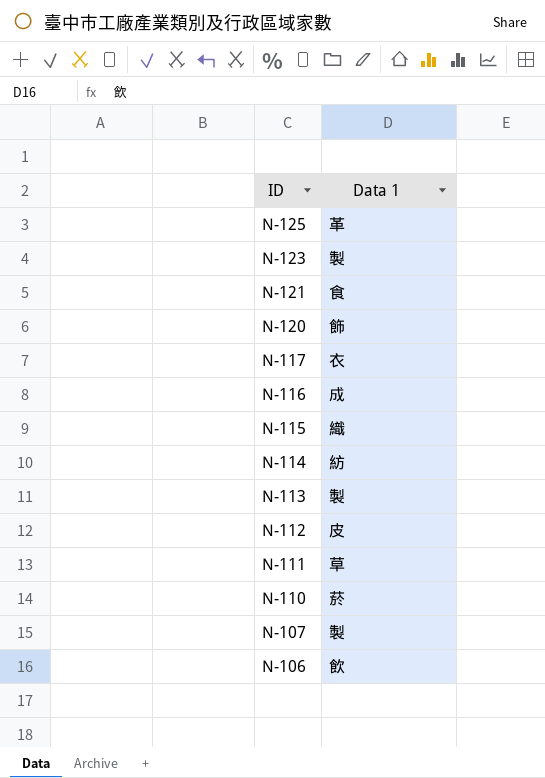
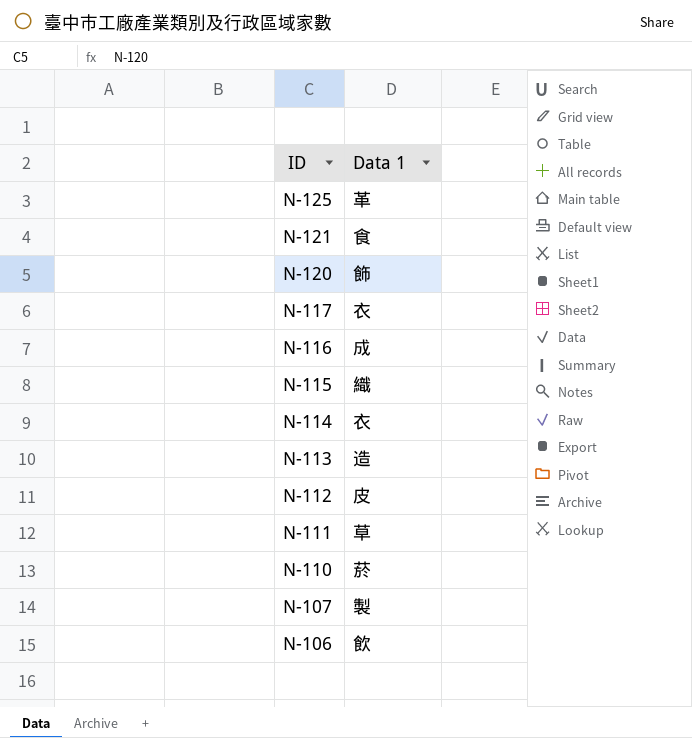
row N-123: 製 -> none
N-114 | Data 1: 紡 -> 衣
N-113 | Data 1: 製 -> 造

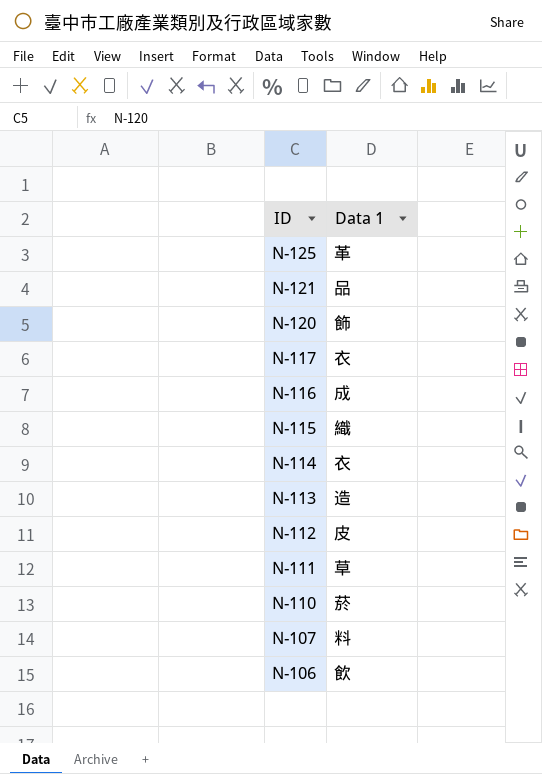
N-121 | Data 1: 食 -> 品
N-107 | Data 1: 製 -> 料

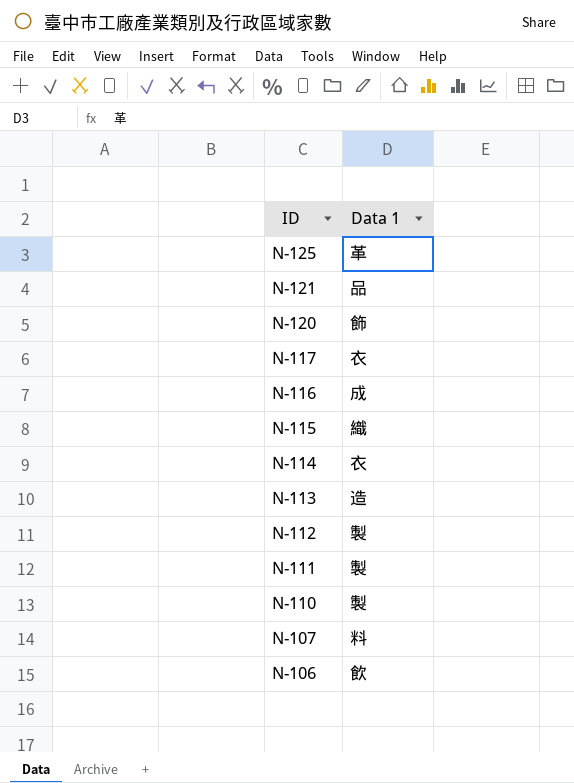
N-112 | Data 1: 皮 -> 製
N-111 | Data 1: 草 -> 製
N-110 | Data 1: 菸 -> 製

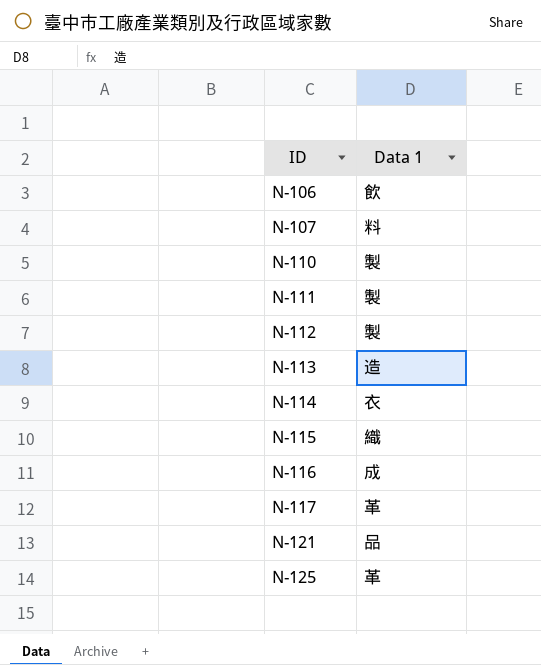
row order: ID descending -> ID ascending
row N-120: 飾 -> none
N-117 | Data 1: 衣 -> 革

